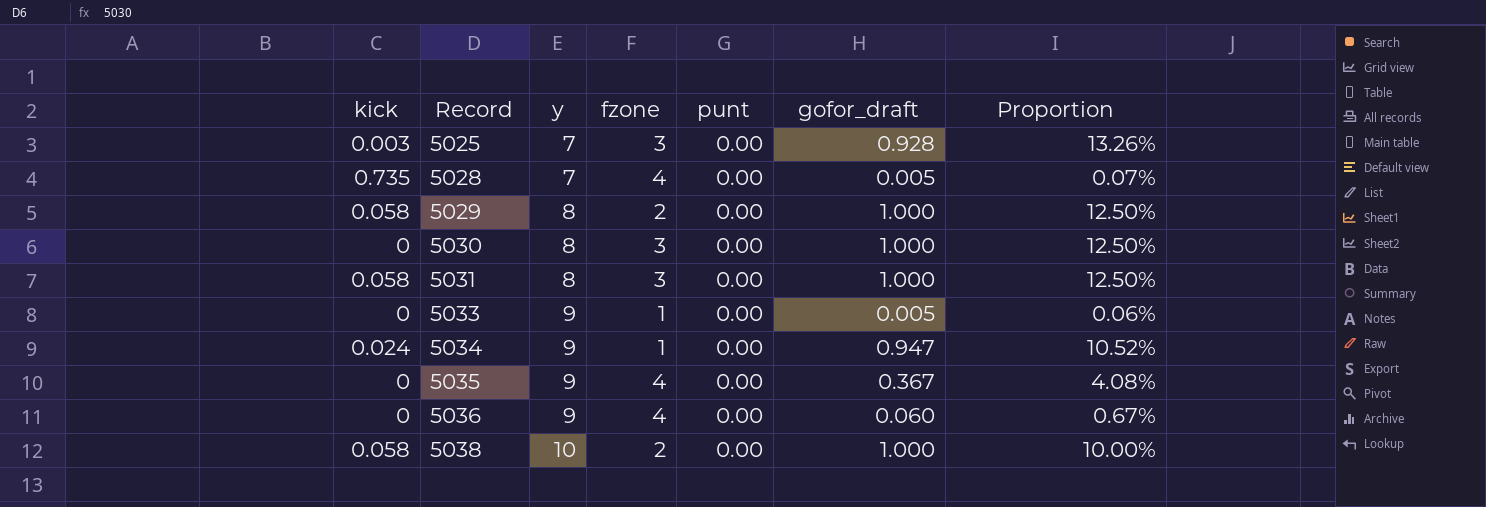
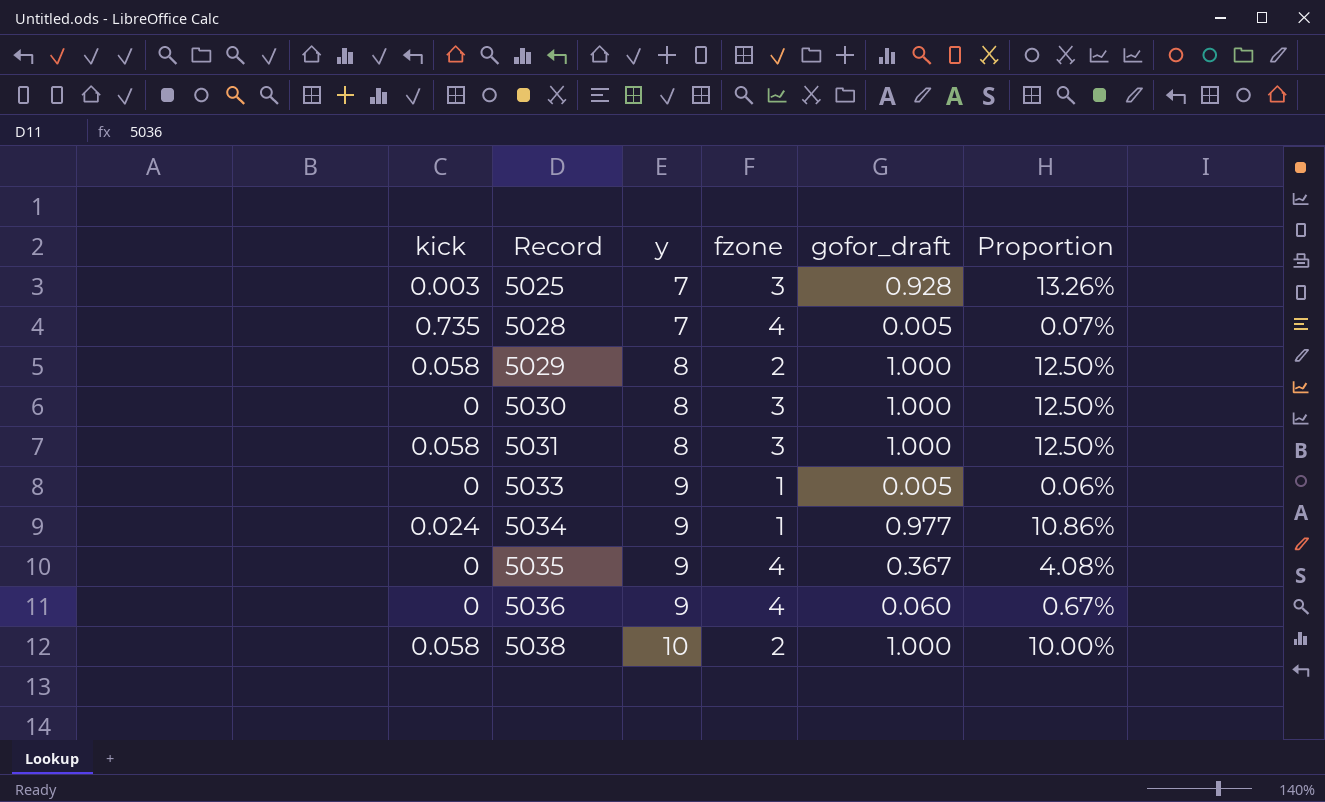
column punt | position: 5 -> none
5034 | gofor_draft: 0.947 -> 0.977
5034 | Proportion: 10.52% -> 10.86%

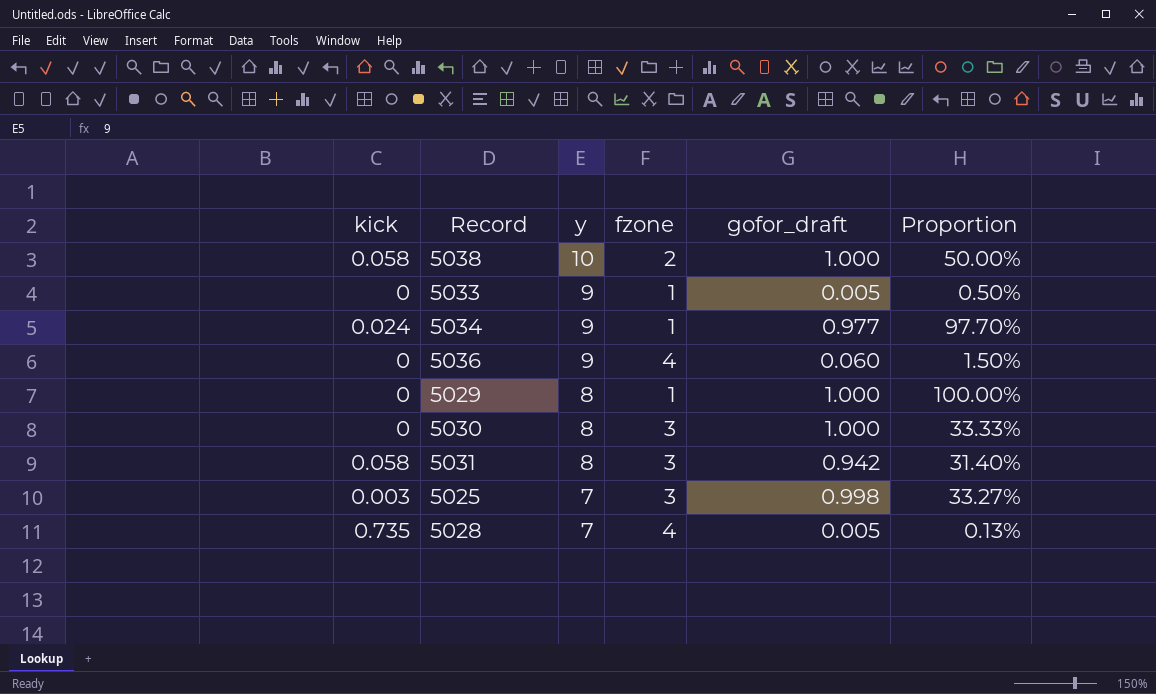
row order: Record ascending -> y descending
column Proportion | formula: [gofor_draft] / [y] -> [gofor_draft] / [fzone]
row 5035: 0 | 9 | 4 | 0.367 | 4.08% -> none
5029 | kick: 0.058 -> 0
5029 | fzone: 2 -> 1
5031 | gofor_draft: 1.000 -> 0.942
5025 | gofor_draft: 0.928 -> 0.998

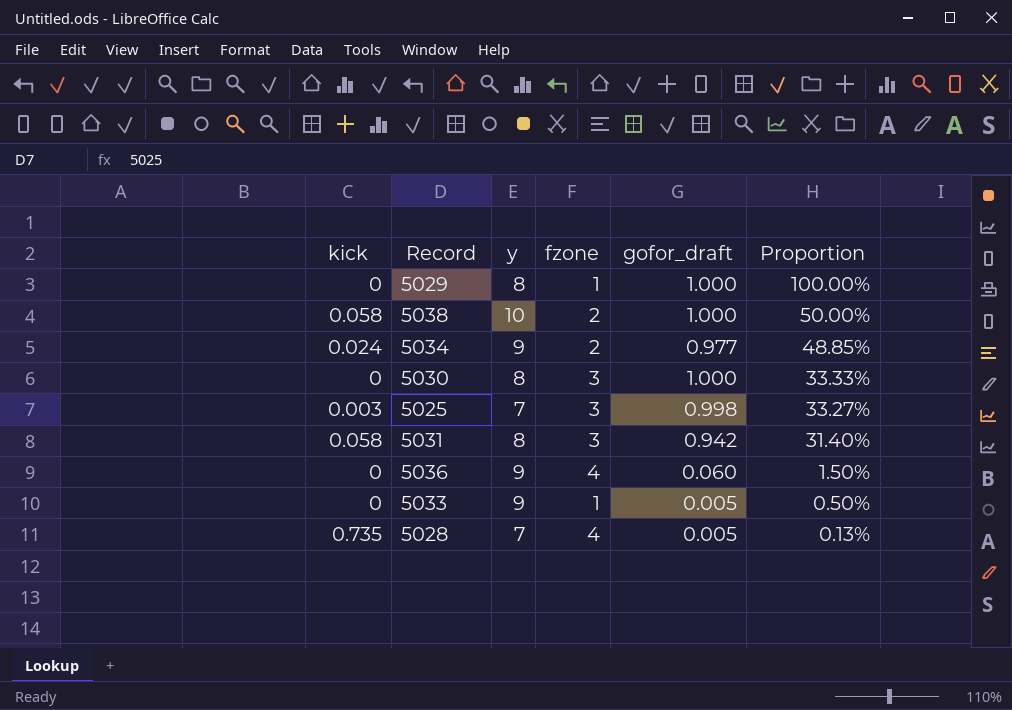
row order: y descending -> Proportion descending
5034 | fzone: 1 -> 2
5034 | Proportion: 97.70% -> 48.85%

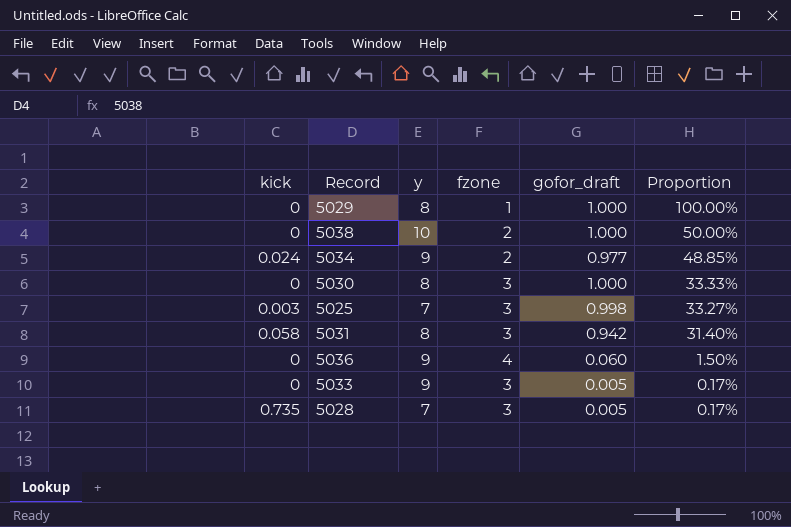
5038 | kick: 0.058 -> 0
5033 | fzone: 1 -> 3
5033 | Proportion: 0.50% -> 0.17%
5028 | fzone: 4 -> 3
5028 | Proportion: 0.13% -> 0.17%

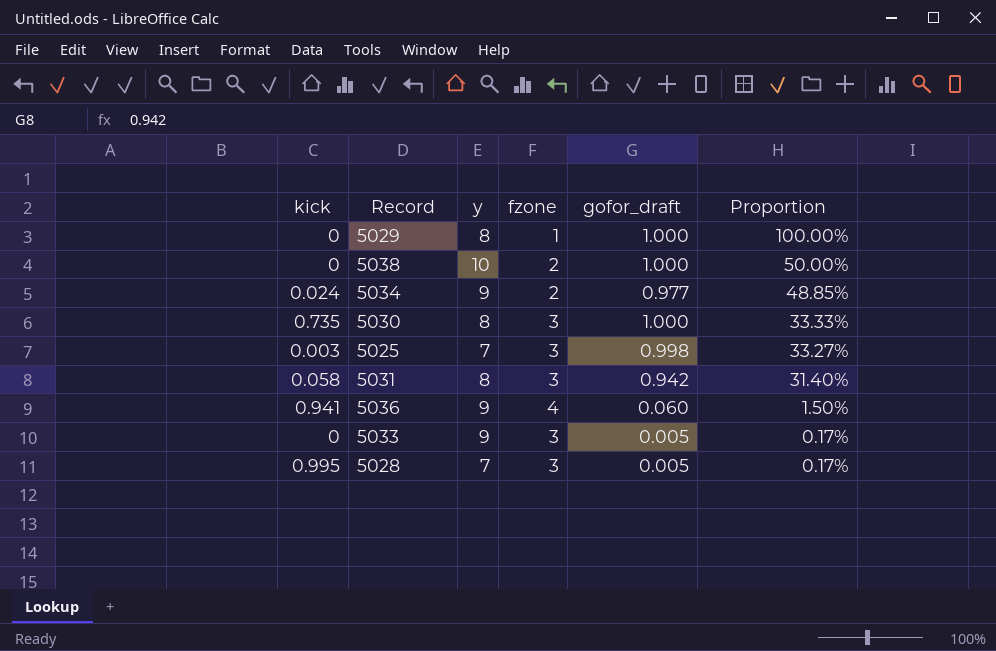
5030 | kick: 0 -> 0.735
5036 | kick: 0 -> 0.941
5028 | kick: 0.735 -> 0.995

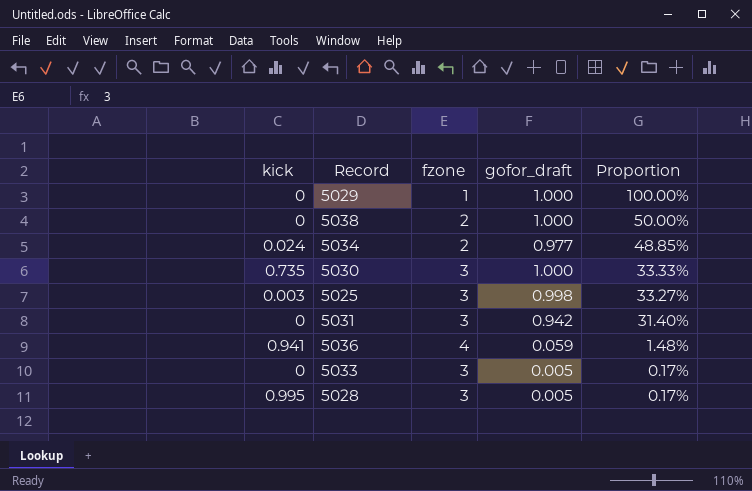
column y | position: 3 -> none
5031 | kick: 0.058 -> 0
5036 | gofor_draft: 0.060 -> 0.059
5036 | Proportion: 1.50% -> 1.48%

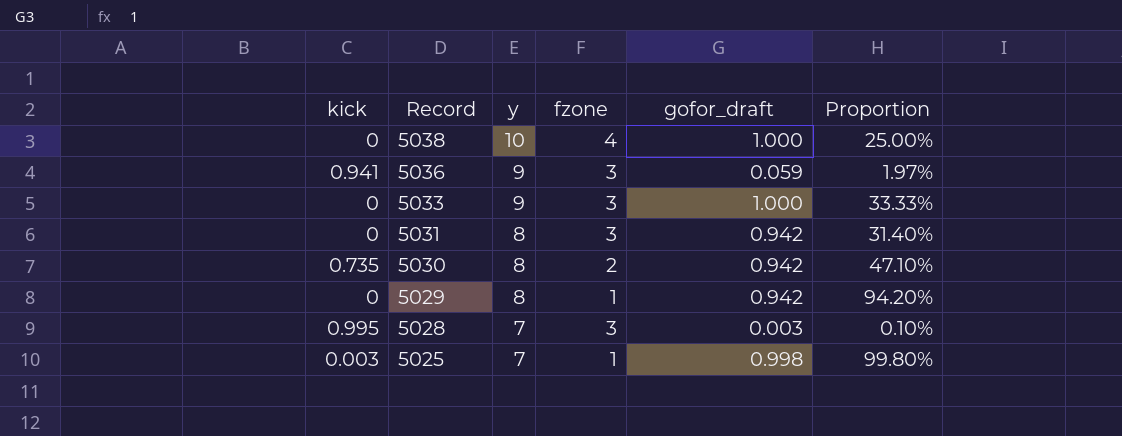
row order: Proportion descending -> Record descending
column y | position: none -> 3
row 5034: 0.024 | 2 | 0.977 | 48.85% -> none
5038 | fzone: 2 -> 4
5038 | Proportion: 50.00% -> 25.00%
5036 | fzone: 4 -> 3
5036 | Proportion: 1.48% -> 1.97%
5033 | gofor_draft: 0.005 -> 1.000
5033 | Proportion: 0.17% -> 33.33%
5030 | fzone: 3 -> 2
5030 | gofor_draft: 1.000 -> 0.942
5030 | Proportion: 33.33% -> 47.10%
5029 | gofor_draft: 1.000 -> 0.942
5029 | Proportion: 100.00% -> 94.20%
5028 | gofor_draft: 0.005 -> 0.003
5028 | Proportion: 0.17% -> 0.10%
5025 | fzone: 3 -> 1
5025 | Proportion: 33.27% -> 99.80%

